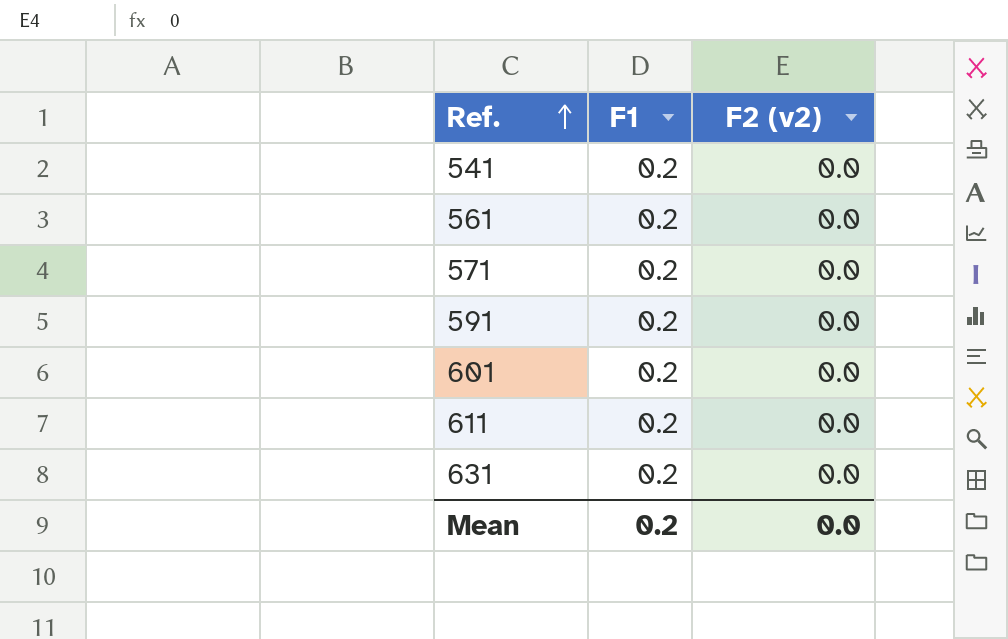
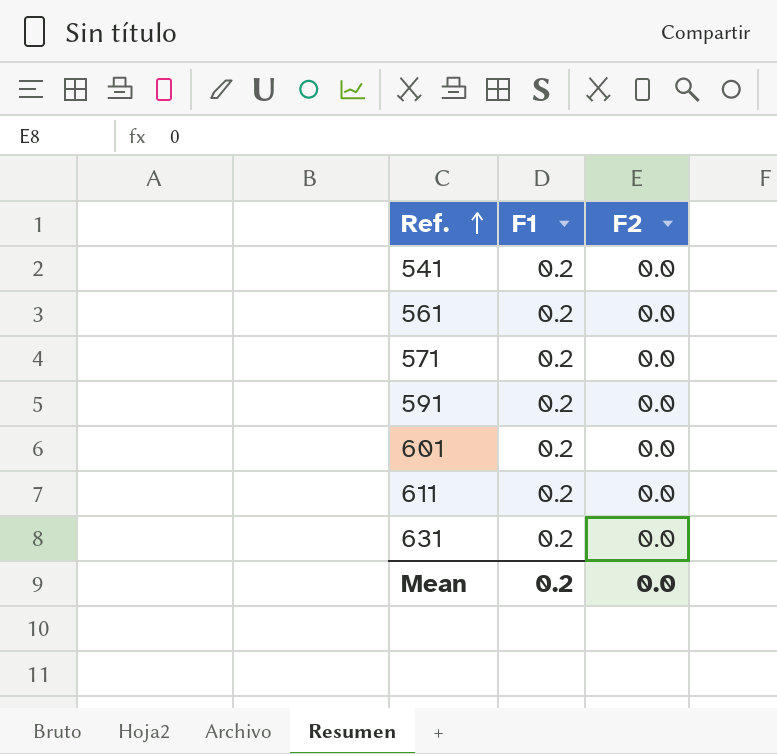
column name: F2 (v2) -> F2

